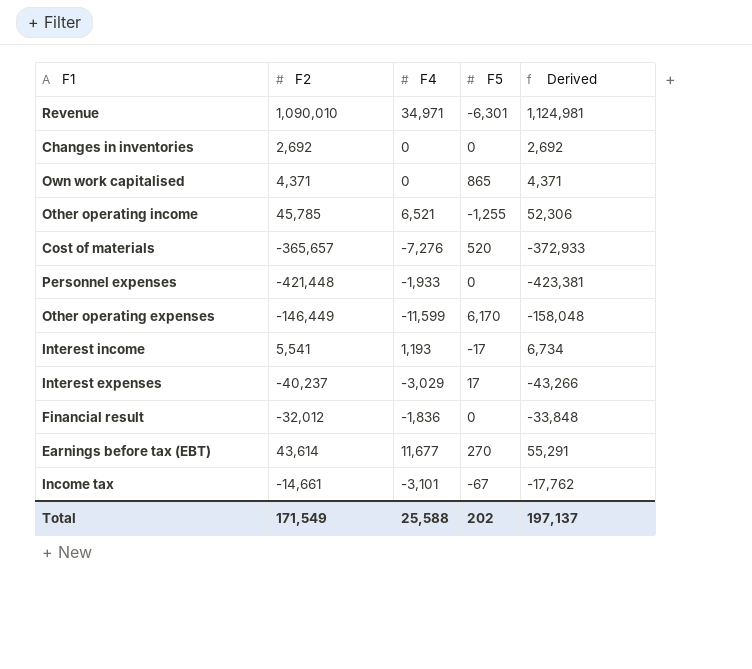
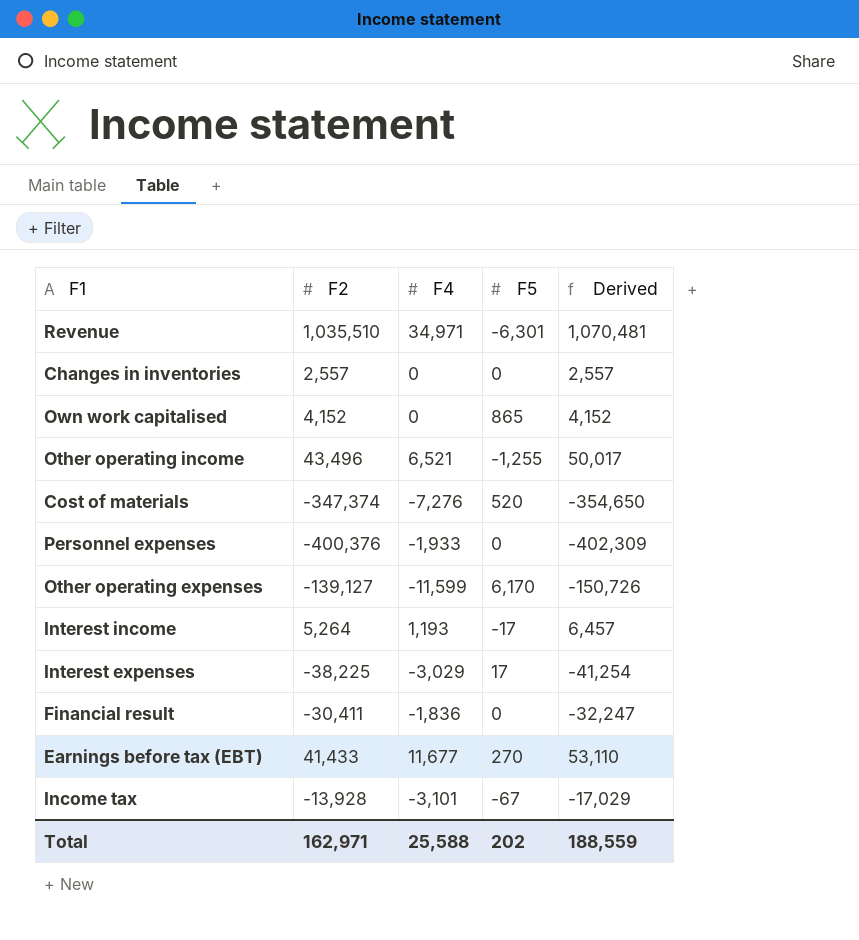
Revenue | F2: 1,090,010 -> 1,035,510
Revenue | Derived: 1,124,981 -> 1,070,481
Changes in inventories | F2: 2,692 -> 2,557
Changes in inventories | Derived: 2,692 -> 2,557
Own work capitalised | F2: 4,371 -> 4,152
Own work capitalised | Derived: 4,371 -> 4,152
Other operating income | F2: 45,785 -> 43,496
Other operating income | Derived: 52,306 -> 50,017
Cost of materials | F2: -365,657 -> -347,374
Cost of materials | Derived: -372,933 -> -354,650
Personnel expenses | F2: -421,448 -> -400,376
Personnel expenses | Derived: -423,381 -> -402,309
Other operating expenses | F2: -146,449 -> -139,127
Other operating expenses | Derived: -158,048 -> -150,726
Interest income | F2: 5,541 -> 5,264
Interest income | Derived: 6,734 -> 6,457
Interest expenses | F2: -40,237 -> -38,225
Interest expenses | Derived: -43,266 -> -41,254
Financial result | F2: -32,012 -> -30,411
Financial result | Derived: -33,848 -> -32,247
Earnings before tax (EBT) | F2: 43,614 -> 41,433
Earnings before tax (EBT) | Derived: 55,291 -> 53,110
Income tax | F2: -14,661 -> -13,928
Income tax | Derived: -17,762 -> -17,029
Total | F2: 171,549 -> 162,971
Total | Derived: 197,137 -> 188,559

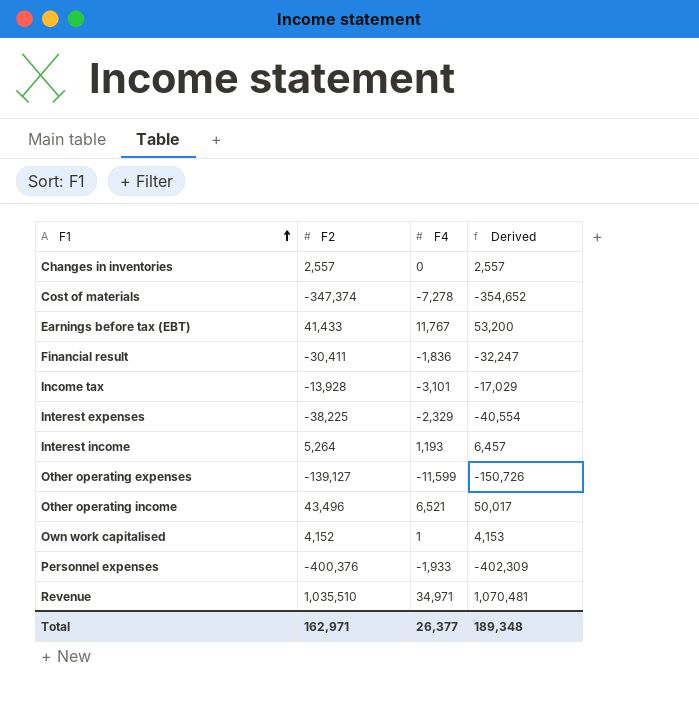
row order: none -> F1 ascending
column F5 | position: 4 -> none
Cost of materials | F4: -7,276 -> -7,278
Cost of materials | Derived: -354,650 -> -354,652
Earnings before tax (EBT) | F4: 11,677 -> 11,767
Earnings before tax (EBT) | Derived: 53,110 -> 53,200
Interest expenses | F4: -3,029 -> -2,329
Interest expenses | Derived: -41,254 -> -40,554
Own work capitalised | F4: 0 -> 1
Own work capitalised | Derived: 4,152 -> 4,153
Total | F4: 25,588 -> 26,377
Total | Derived: 188,559 -> 189,348

